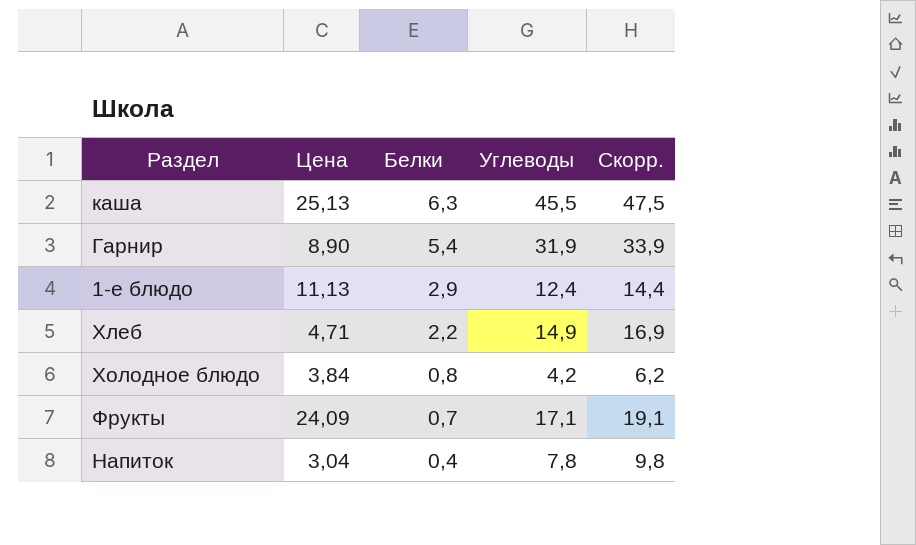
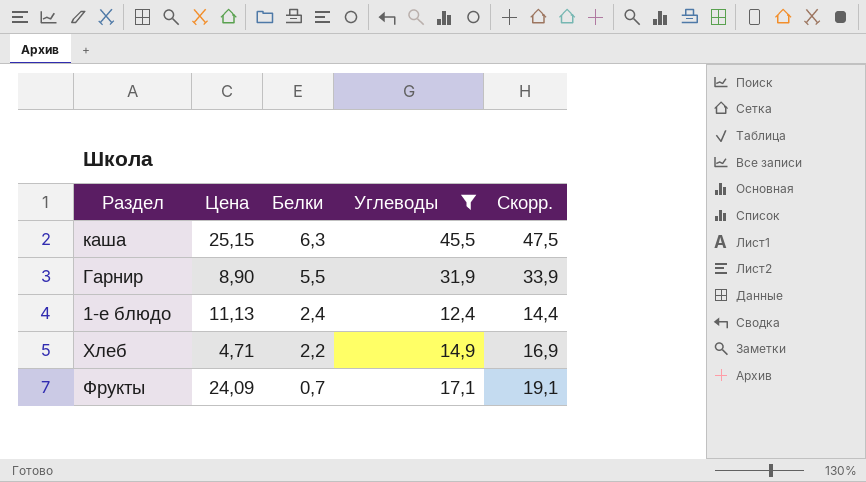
filter: none -> Углеводы >= 12,4
каша | Цена: 25,13 -> 25,15
Гарнир | Белки: 5,4 -> 5,5
1-е блюдо | Белки: 2,9 -> 2,4

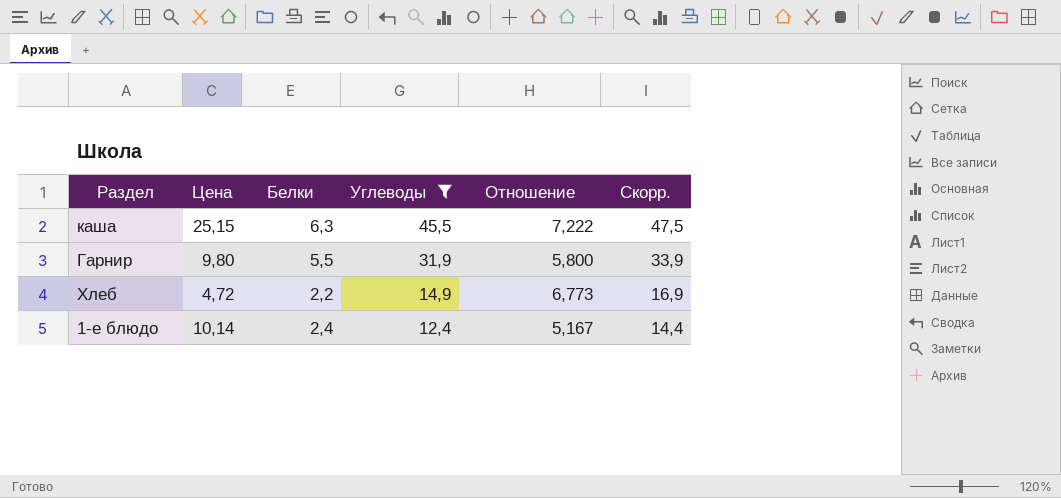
row order: Белки descending -> Углеводы descending
column Отношение | formula: none -> [Углеводы] / [Белки]
row Фрукты: 24,09 | 0,7 | 17,1 | 19,1 -> none
Гарнир | Цена: 8,90 -> 9,80
Хлеб | Цена: 4,71 -> 4,72
1-е блюдо | Цена: 11,13 -> 10,14

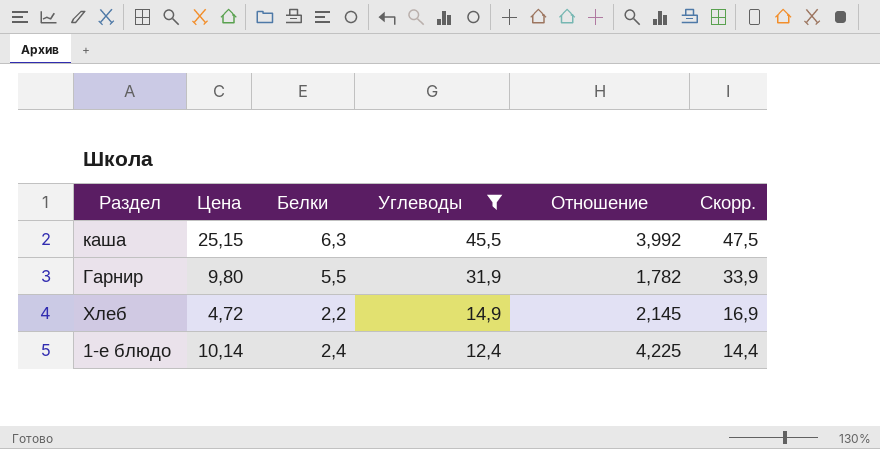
column Отношение | formula: [Углеводы] / [Белки] -> [Цена] / [Белки]

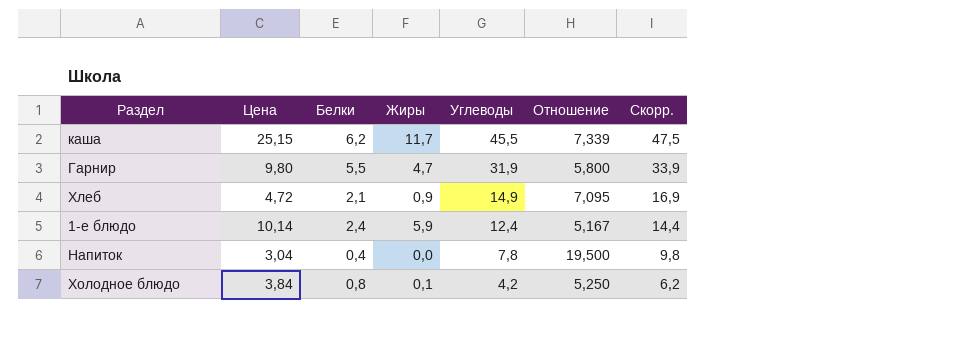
filter: Углеводы >= 12,4 -> none
column Жиры | position: none -> 4
column Отношение | formula: [Цена] / [Белки] -> [Углеводы] / [Белки]
каша | Белки: 6,3 -> 6,2
Хлеб | Белки: 2,2 -> 2,1

